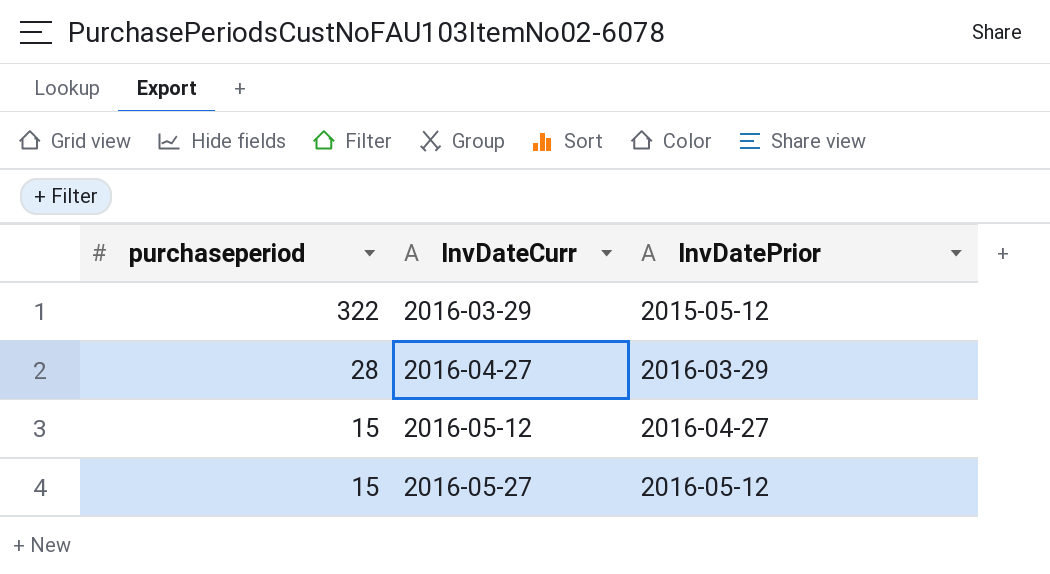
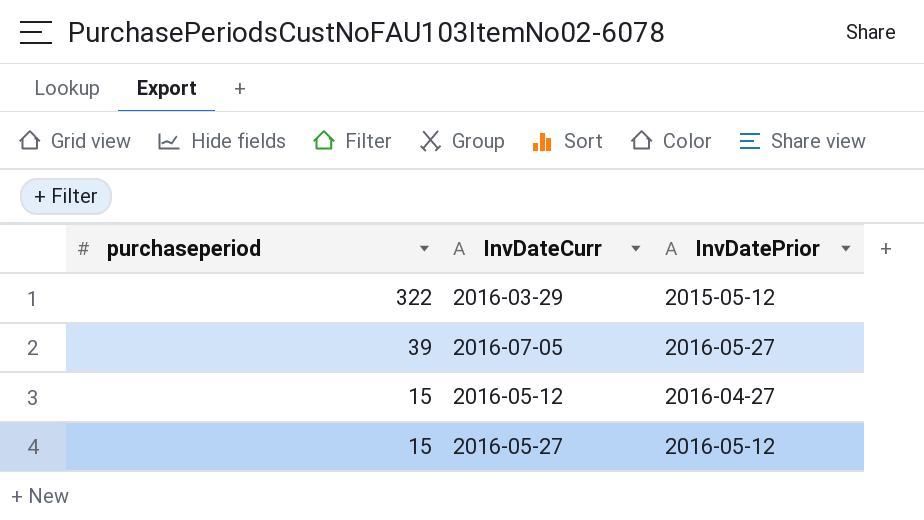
row 2016-04-27: 28 | 2016-03-29 -> none
row 2016-07-05: none -> 39 | 2016-05-27

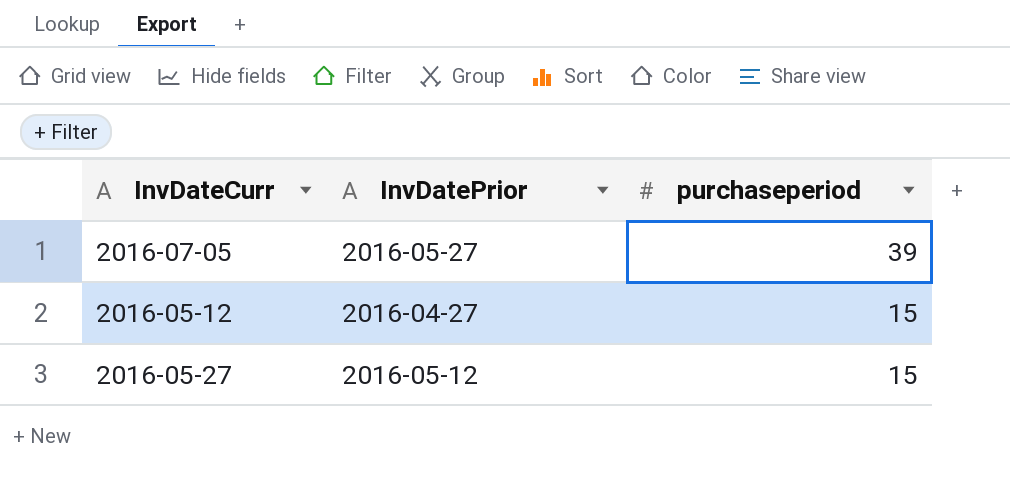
column purchaseperiod | position: 1 -> 3
row 2016-03-29: 322 | 2015-05-12 -> none

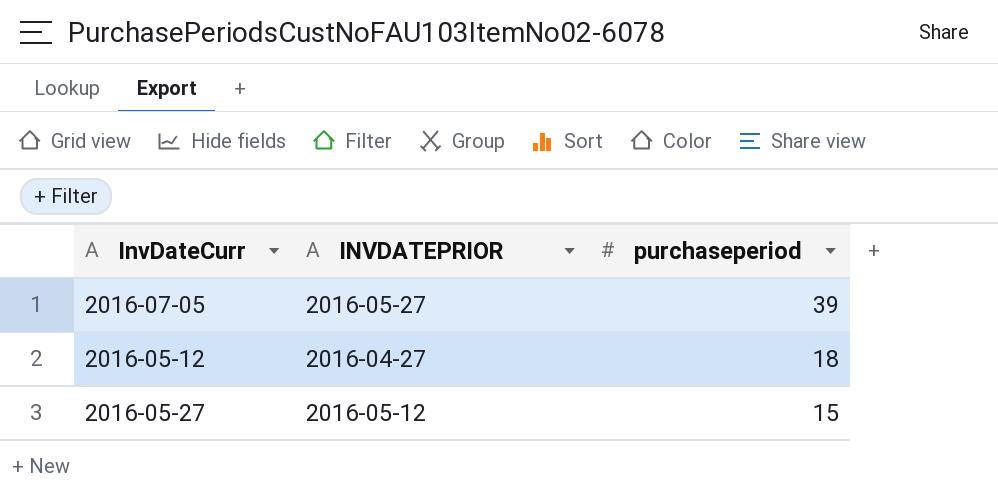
column name: InvDatePrior -> INVDATEPRIOR
2016-05-12 | purchaseperiod: 15 -> 18

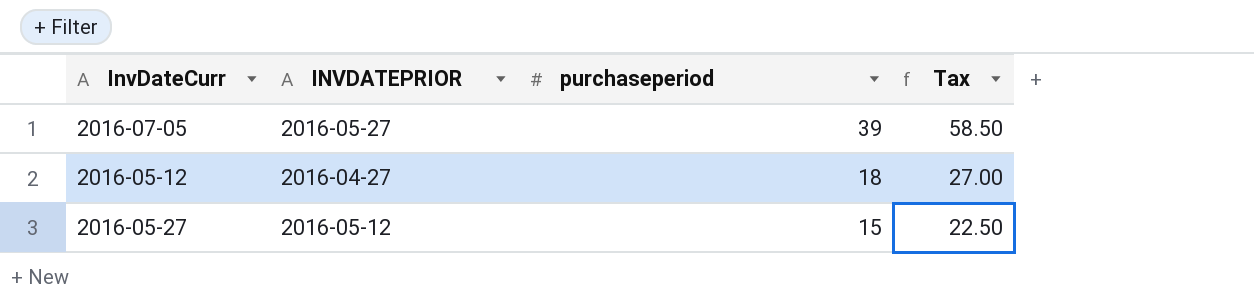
column Tax | formula: none -> [purchaseperiod] * 1.5

